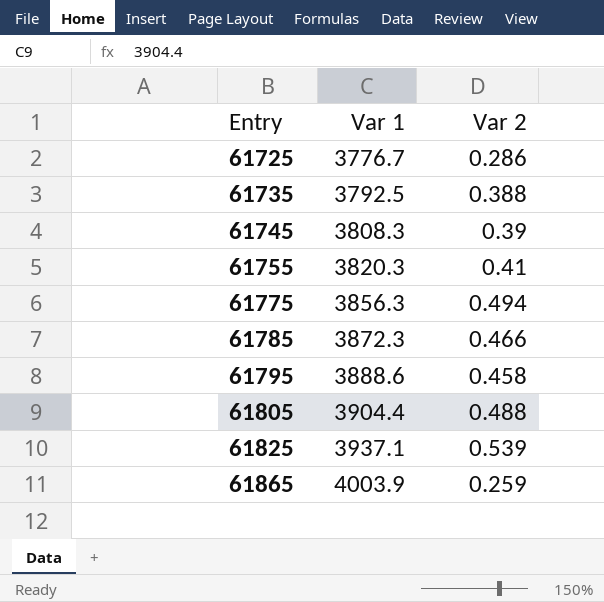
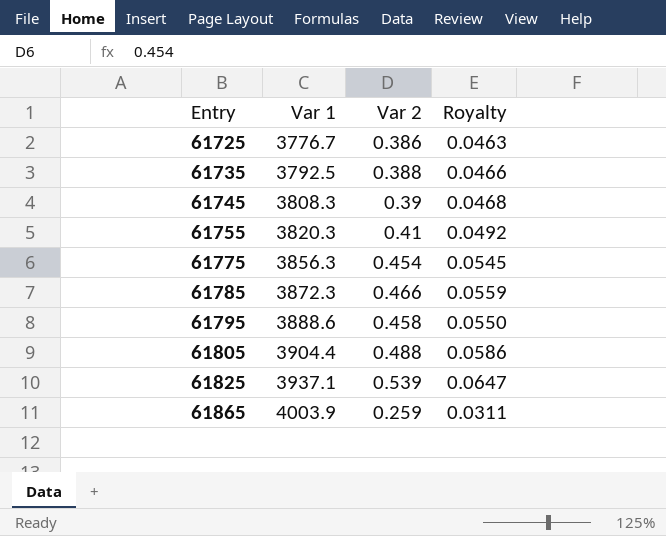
column Royalty | formula: none -> [Var 2] * 0.12
61725 | Var 2: 0.286 -> 0.386
61775 | Var 2: 0.494 -> 0.454

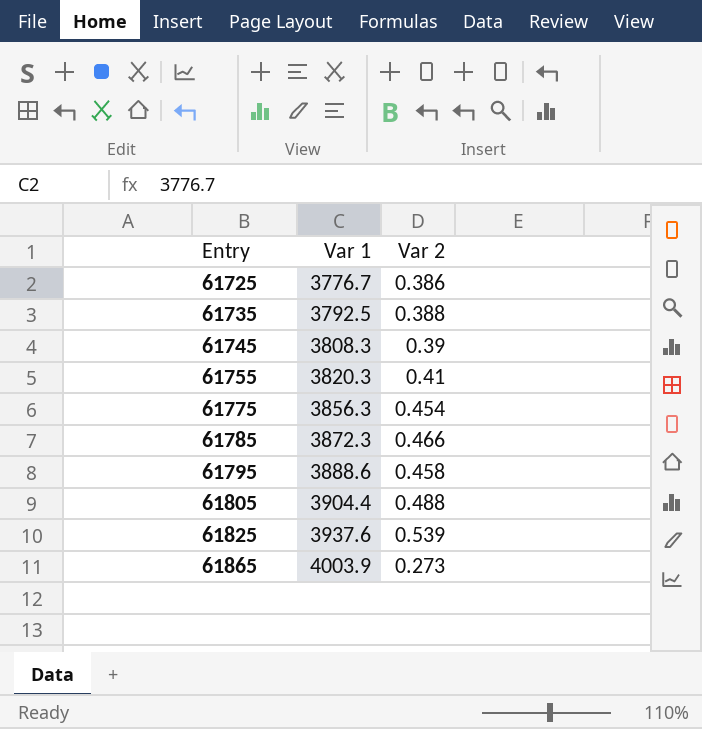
column Royalty | formula: [Var 2] * 0.12 -> none
61825 | Var 1: 3937.1 -> 3937.6
61865 | Var 2: 0.259 -> 0.273

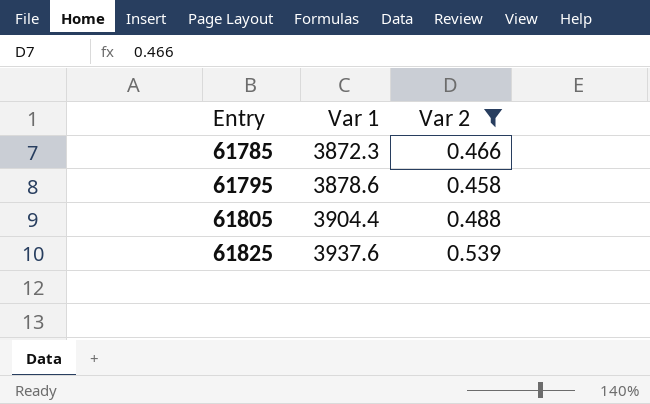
filter: none -> Var 2 >= 0.458
61795 | Var 1: 3888.6 -> 3878.6

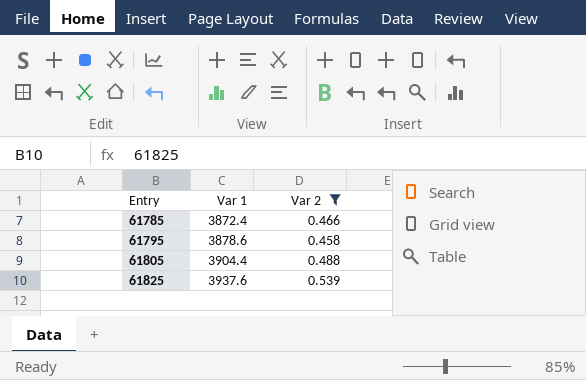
61785 | Var 1: 3872.3 -> 3872.4

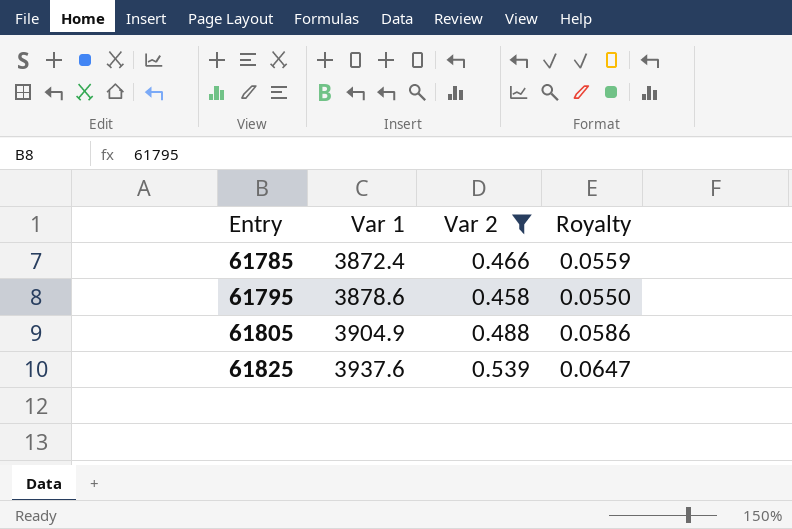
column Royalty | formula: none -> [Var 2] * 0.12
61805 | Var 1: 3904.4 -> 3904.9

